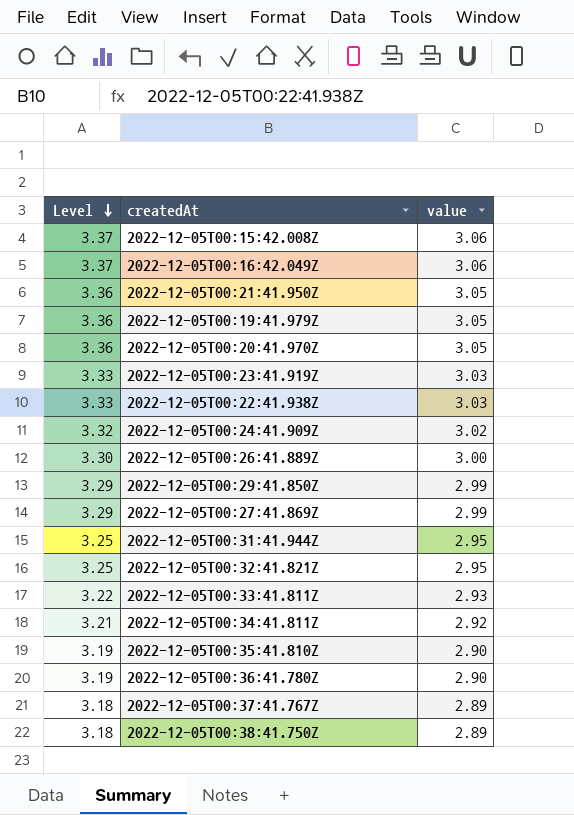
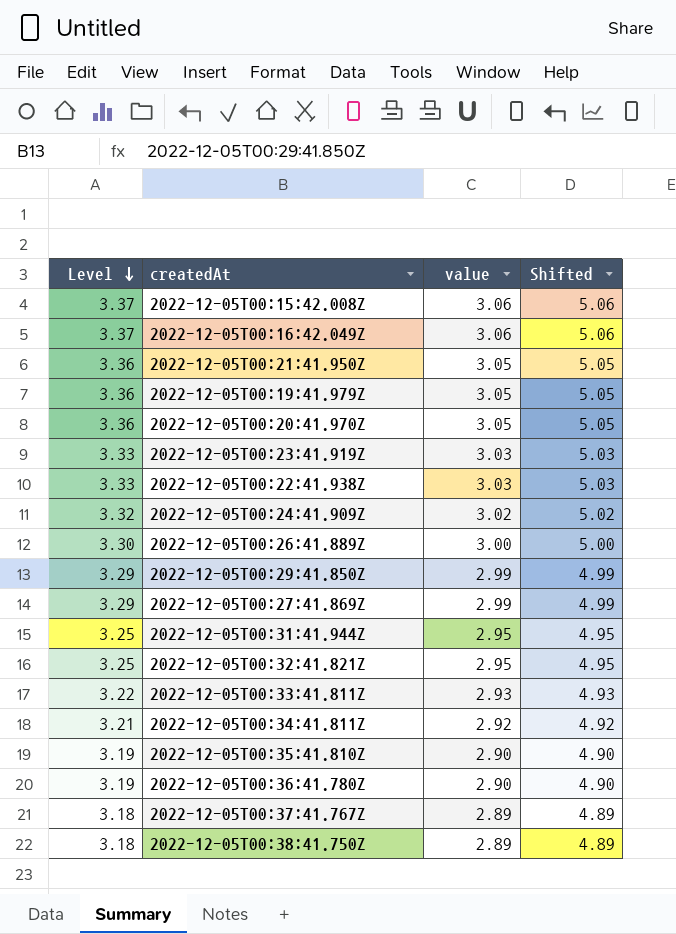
column Shifted | formula: none -> [value] + 2

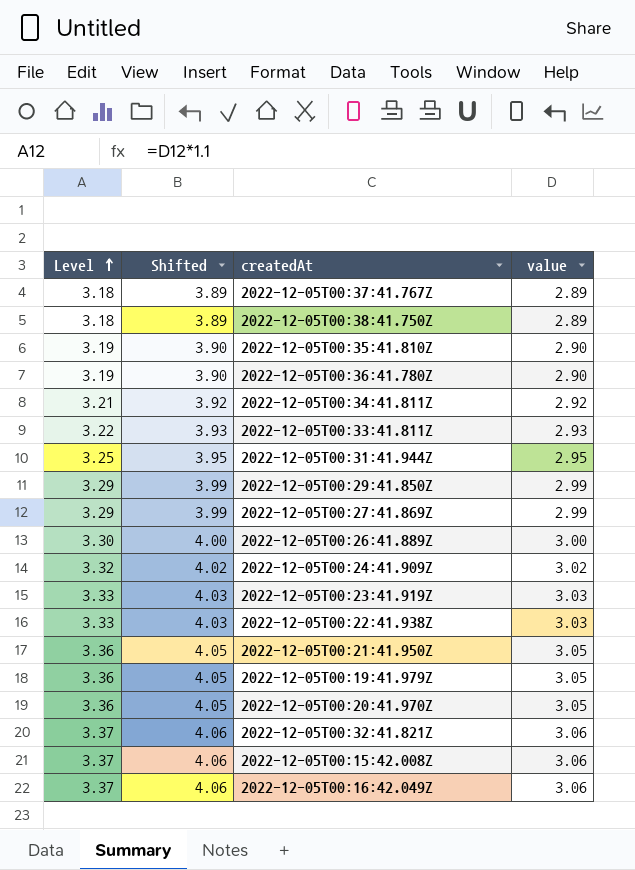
row order: Level descending -> Level ascending
column Shifted | formula: [value] + 2 -> [value] + 1
column Shifted | position: 4 -> 2
2022-12-05T00:32:41.821Z | Level: 3.25 -> 3.37
2022-12-05T00:32:41.821Z | value: 2.95 -> 3.06

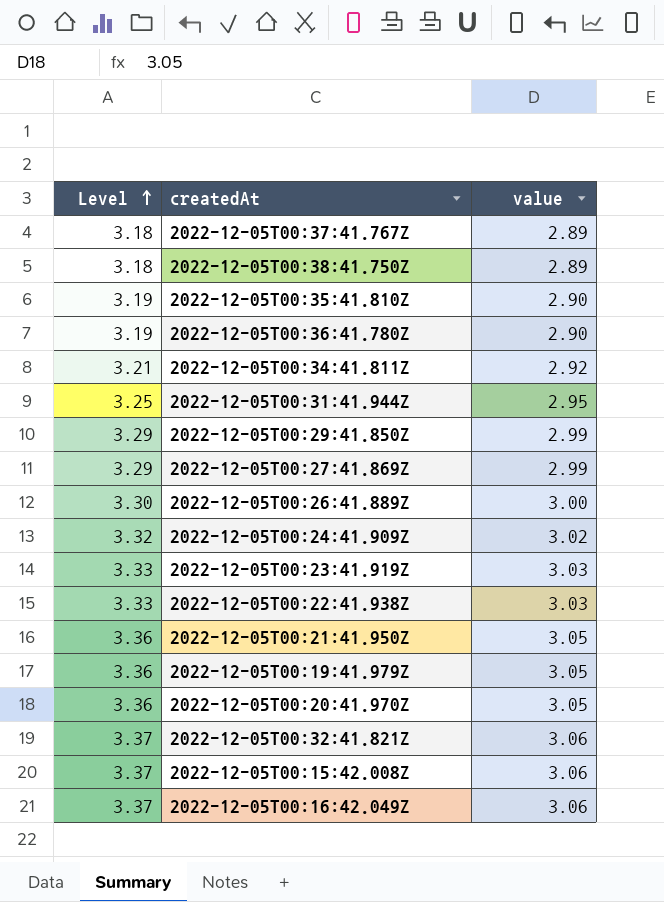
column Shifted | formula: [value] + 1 -> none
row 2022-12-05T00:33:41.811Z: 3.22 | 3.93 | 2.93 -> none

